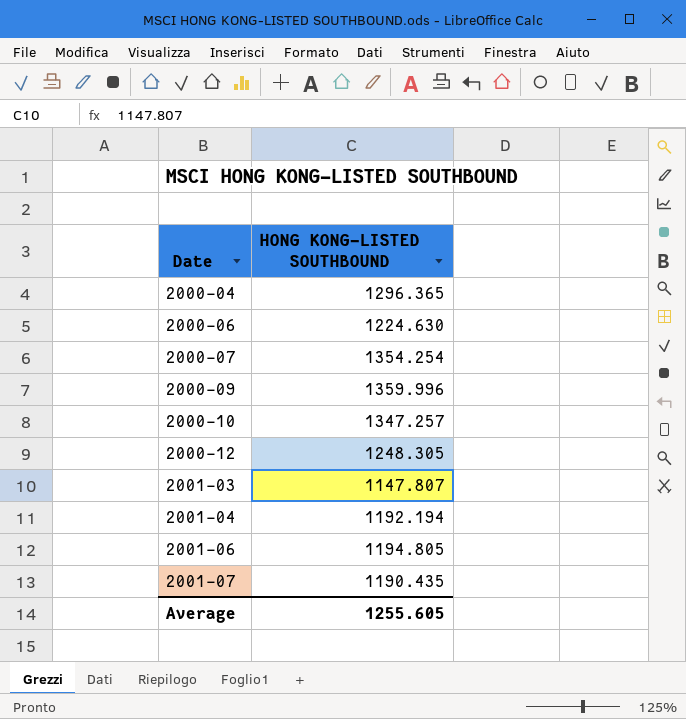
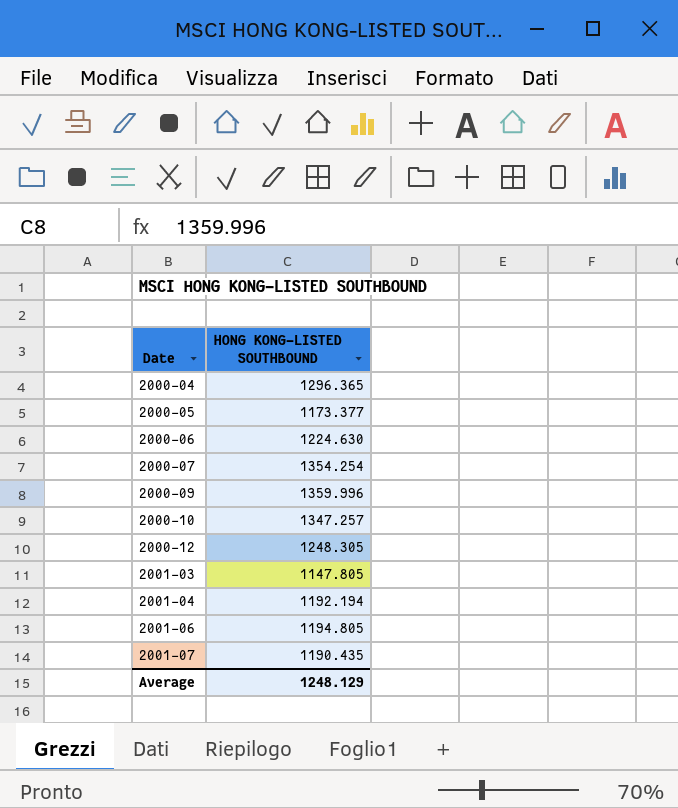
row 2000-05: none -> 1173.377
2001-03 | HONG KONG-LISTED SOUTHBOUND: 1147.807 -> 1147.805
Average | HONG KONG-LISTED SOUTHBOUND: 1255.605 -> 1248.129

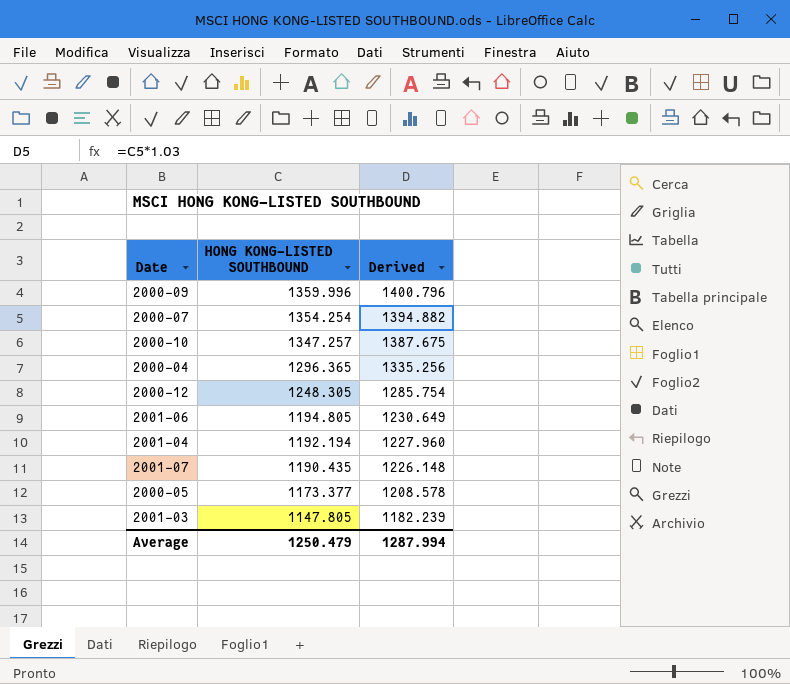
row order: Date ascending -> HONG KONG-LISTED SOUTHBOUND descending
column Derived | formula: none -> [HONG KONG-LISTED SOUTHBOUND] * 1.03
row 2000-06: 1224.630 -> none
Average | HONG KONG-LISTED SOUTHBOUND: 1248.129 -> 1250.479

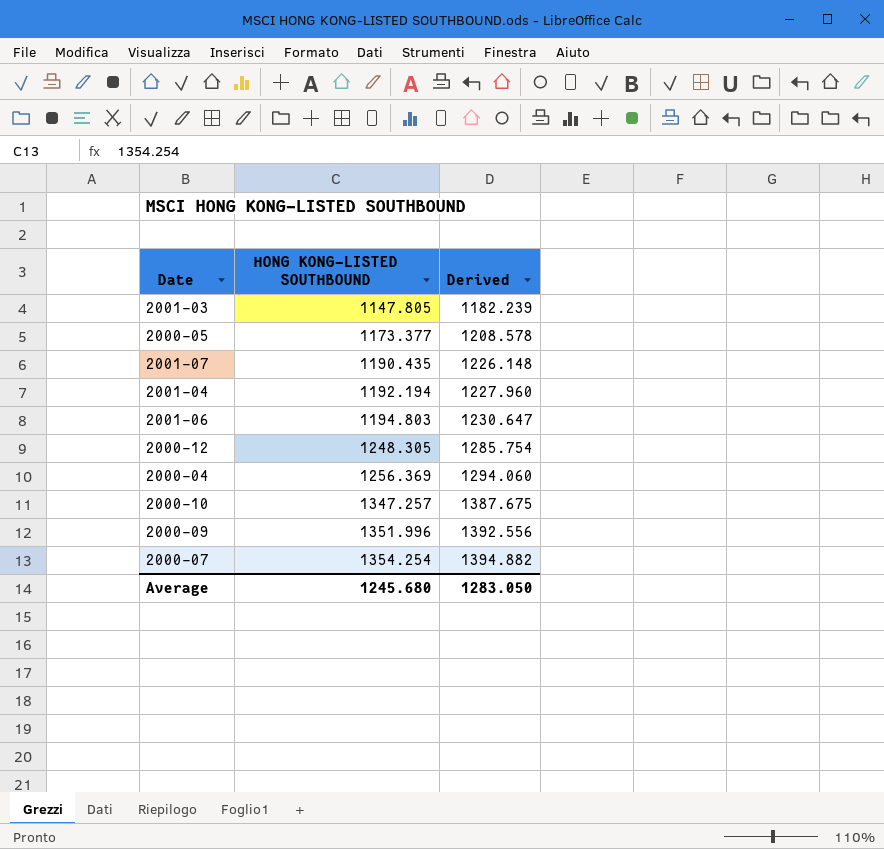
row order: HONG KONG-LISTED SOUTHBOUND descending -> HONG KONG-LISTED SOUTHBOUND ascending
2001-06 | HONG KONG-LISTED SOUTHBOUND: 1194.805 -> 1194.803
2001-06 | Derived: 1230.649 -> 1230.647
2000-04 | HONG KONG-LISTED SOUTHBOUND: 1296.365 -> 1256.369
2000-04 | Derived: 1335.256 -> 1294.060
2000-09 | HONG KONG-LISTED SOUTHBOUND: 1359.996 -> 1351.996
2000-09 | Derived: 1400.796 -> 1392.556
Average | HONG KONG-LISTED SOUTHBOUND: 1250.479 -> 1245.680
Average | Derived: 1287.994 -> 1283.050

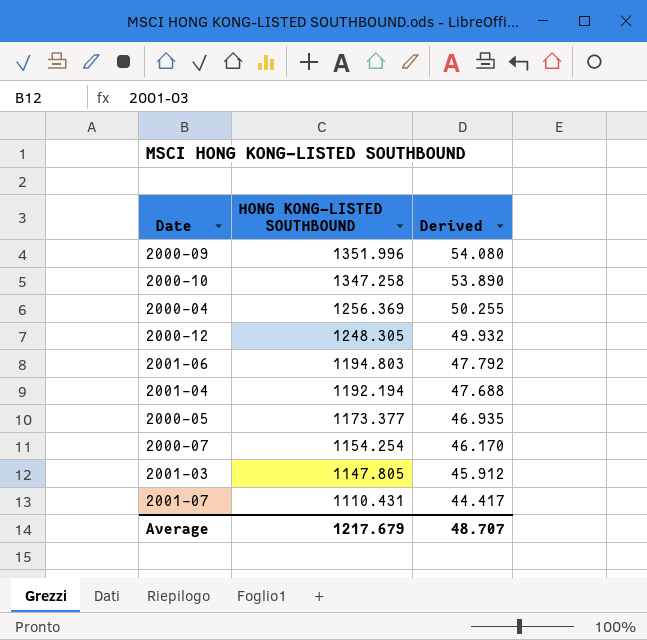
row order: HONG KONG-LISTED SOUTHBOUND ascending -> HONG KONG-LISTED SOUTHBOUND descending
column Derived | formula: [HONG KONG-LISTED SOUTHBOUND] * 1.03 -> [HONG KONG-LISTED SOUTHBOUND] * 0.04
2000-10 | HONG KONG-LISTED SOUTHBOUND: 1347.257 -> 1347.258
2000-07 | HONG KONG-LISTED SOUTHBOUND: 1354.254 -> 1154.254
2001-07 | HONG KONG-LISTED SOUTHBOUND: 1190.435 -> 1110.431
Average | HONG KONG-LISTED SOUTHBOUND: 1245.680 -> 1217.679
Average | Derived: 1283.050 -> 48.707

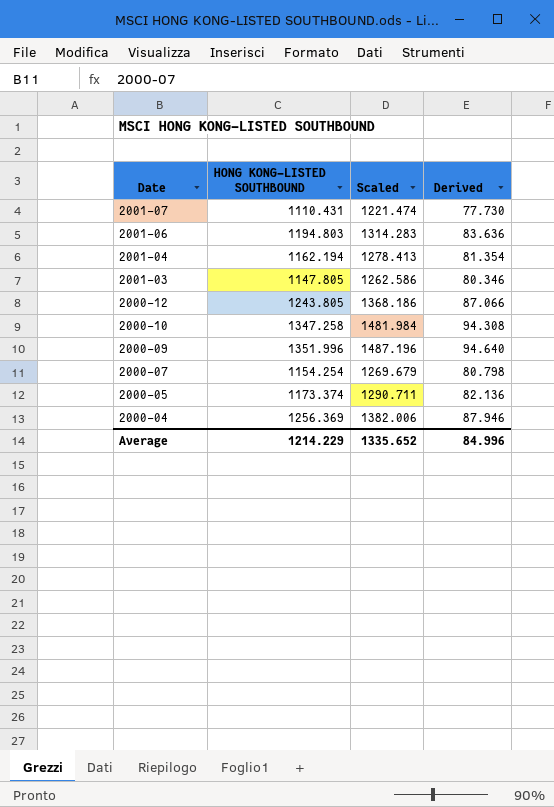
row order: HONG KONG-LISTED SOUTHBOUND descending -> Date descending
column Scaled | formula: none -> [HONG KONG-LISTED SOUTHBOUND] * 1.1
column Derived | formula: [HONG KONG-LISTED SOUTHBOUND] * 0.04 -> [HONG KONG-LISTED SOUTHBOUND] * 0.07
2001-04 | HONG KONG-LISTED SOUTHBOUND: 1192.194 -> 1162.194
2000-12 | HONG KONG-LISTED SOUTHBOUND: 1248.305 -> 1243.805
2000-05 | HONG KONG-LISTED SOUTHBOUND: 1173.377 -> 1173.374
Average | HONG KONG-LISTED SOUTHBOUND: 1217.679 -> 1214.229
Average | Derived: 48.707 -> 84.996

